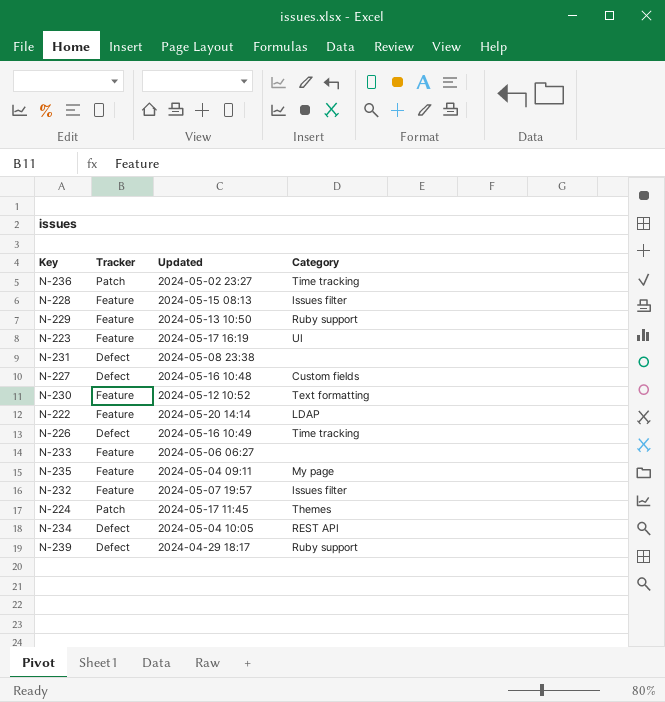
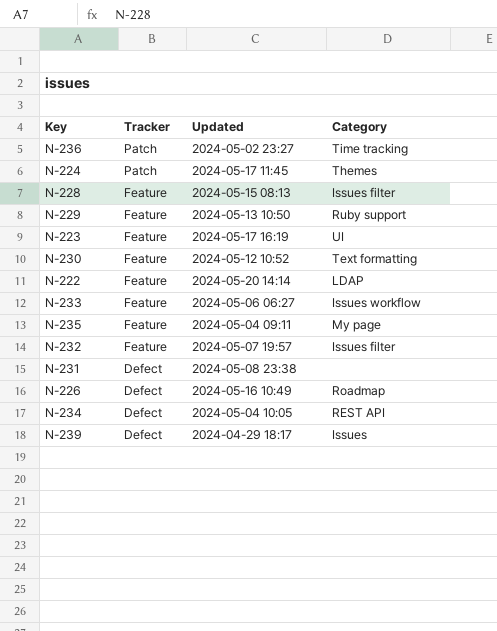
row order: none -> Tracker descending
row N-227: Defect | 2024-05-16 10:48 | Custom fields -> none
N-233 | Category: none -> Issues workflow
N-226 | Category: Time tracking -> Roadmap
N-239 | Category: Ruby support -> Issues

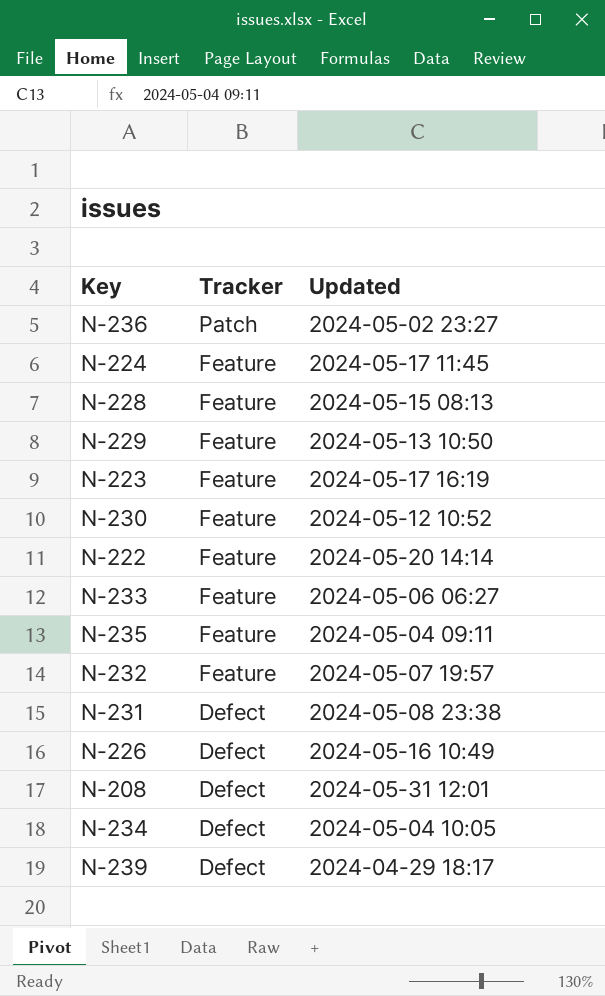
column Category | position: 4 -> none
N-224 | Tracker: Patch -> Feature
row N-208: none -> Defect | 2024-05-31 12:01

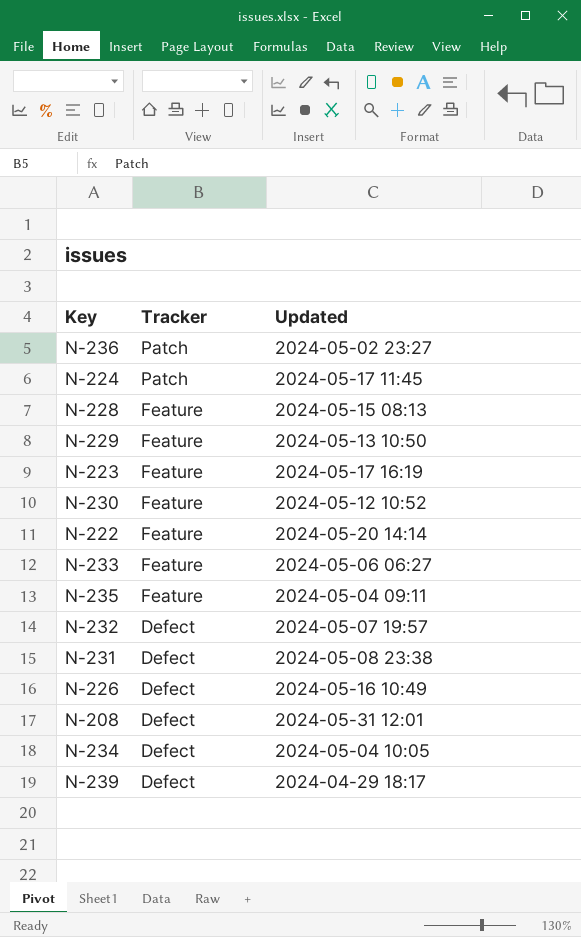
N-224 | Tracker: Feature -> Patch
N-232 | Tracker: Feature -> Defect

